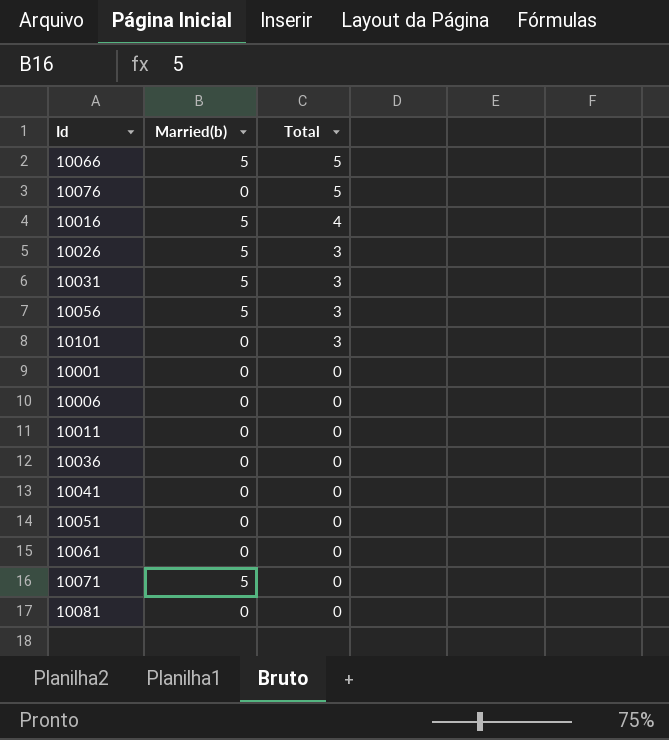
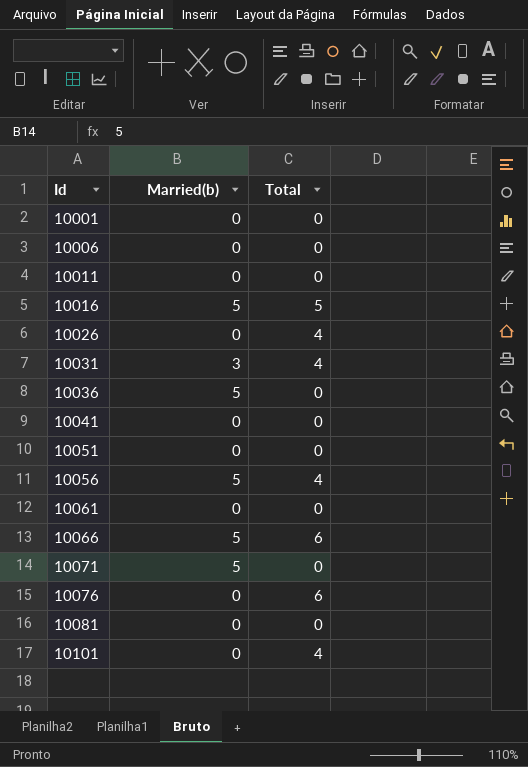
row order: Total descending -> Id ascending
10016 | Total: 4 -> 5
10026 | Married(b): 5 -> 0
10026 | Total: 3 -> 4
10031 | Married(b): 5 -> 3
10031 | Total: 3 -> 4
10036 | Married(b): 0 -> 5
10056 | Total: 3 -> 4
10066 | Total: 5 -> 6
10076 | Total: 5 -> 6
10101 | Total: 3 -> 4

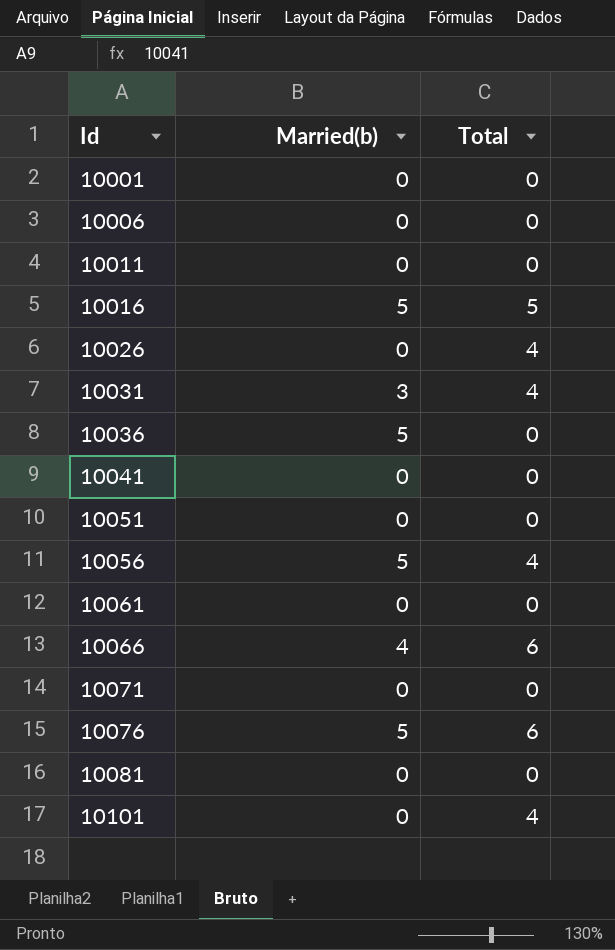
10066 | Married(b): 5 -> 4
10071 | Married(b): 5 -> 0
10076 | Married(b): 0 -> 5

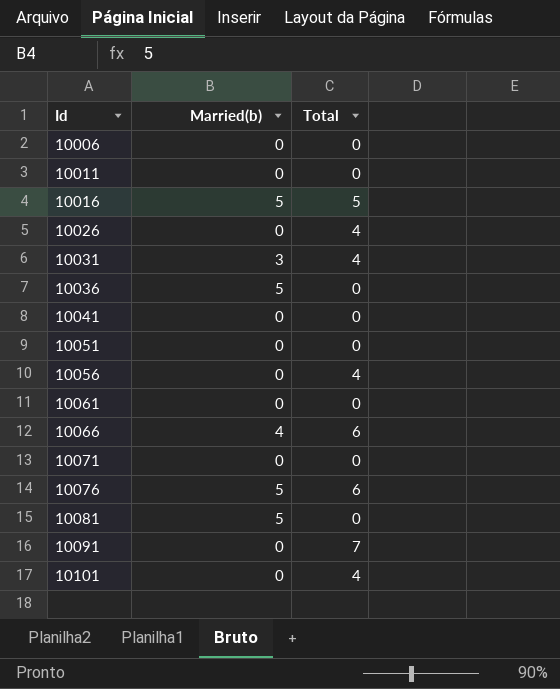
row 10001: 0 | 0 -> none
10056 | Married(b): 5 -> 0
10081 | Married(b): 0 -> 5
row 10091: none -> 0 | 7

